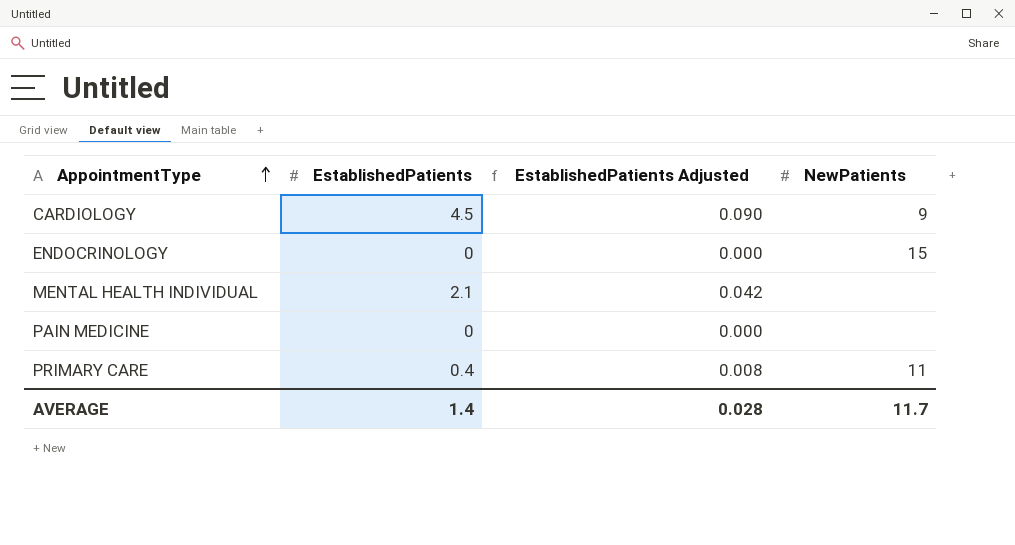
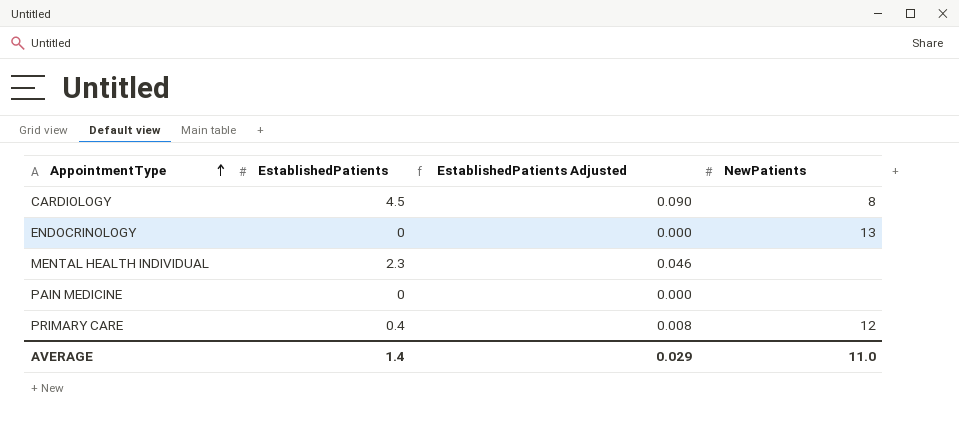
CARDIOLOGY | NewPatients: 9 -> 8
ENDOCRINOLOGY | NewPatients: 15 -> 13
MENTAL HEALTH INDIVIDUAL | EstablishedPatients: 2.1 -> 2.3
MENTAL HEALTH INDIVIDUAL | EstablishedPatients Adjusted: 0.042 -> 0.046
PRIMARY CARE | NewPatients: 11 -> 12
AVERAGE | EstablishedPatients Adjusted: 0.028 -> 0.029
AVERAGE | NewPatients: 11.7 -> 11.0

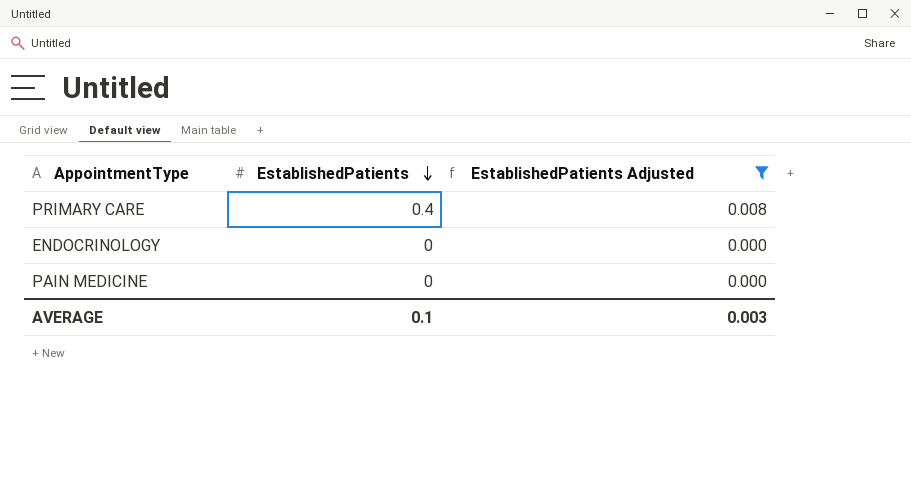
filter: none -> EstablishedPatients Adjusted <= 0.008
row order: AppointmentType ascending -> EstablishedPatients descending
column NewPatients | position: 4 -> none
AVERAGE | EstablishedPatients: 1.4 -> 0.1
AVERAGE | EstablishedPatients Adjusted: 0.029 -> 0.003

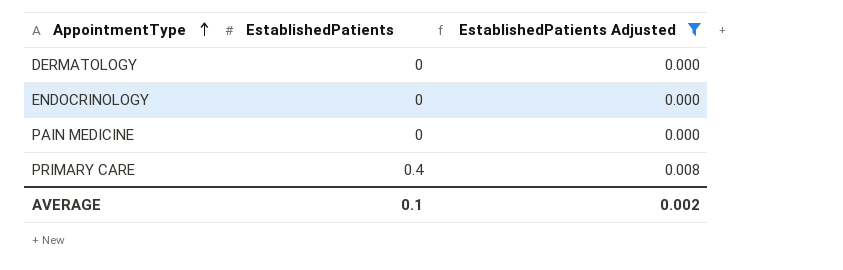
row order: EstablishedPatients descending -> AppointmentType ascending
row DERMATOLOGY: none -> 0 | 0.000
AVERAGE | EstablishedPatients Adjusted: 0.003 -> 0.002

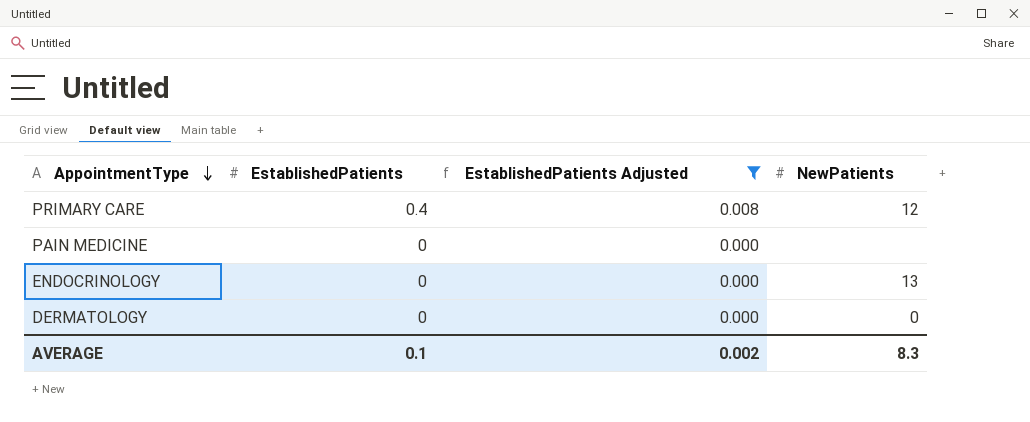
row order: AppointmentType ascending -> AppointmentType descending
column NewPatients | position: none -> 4

